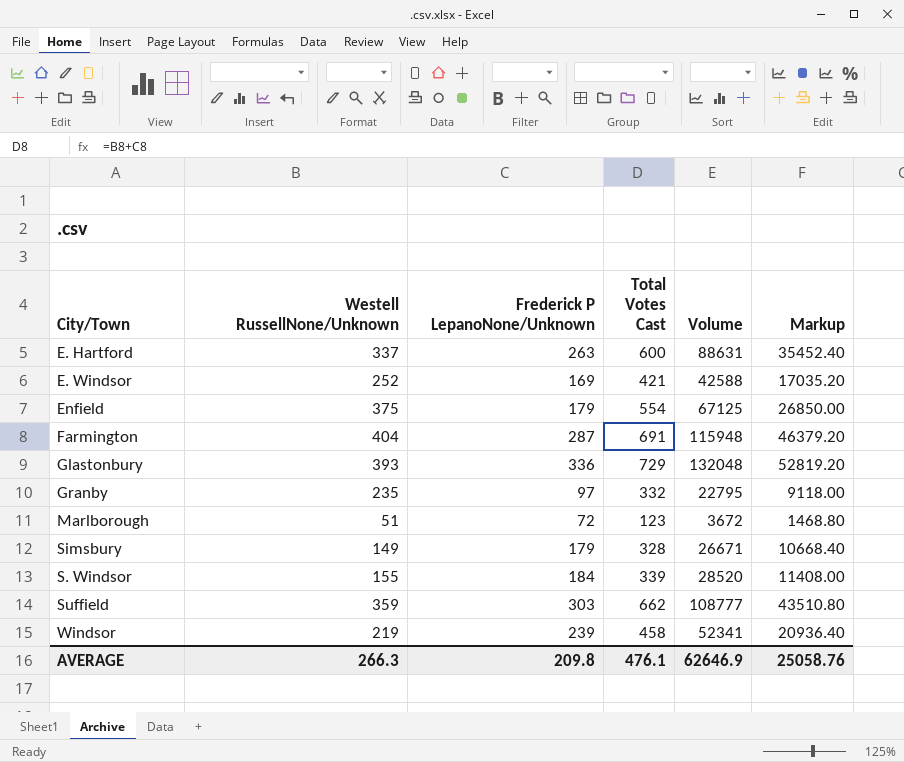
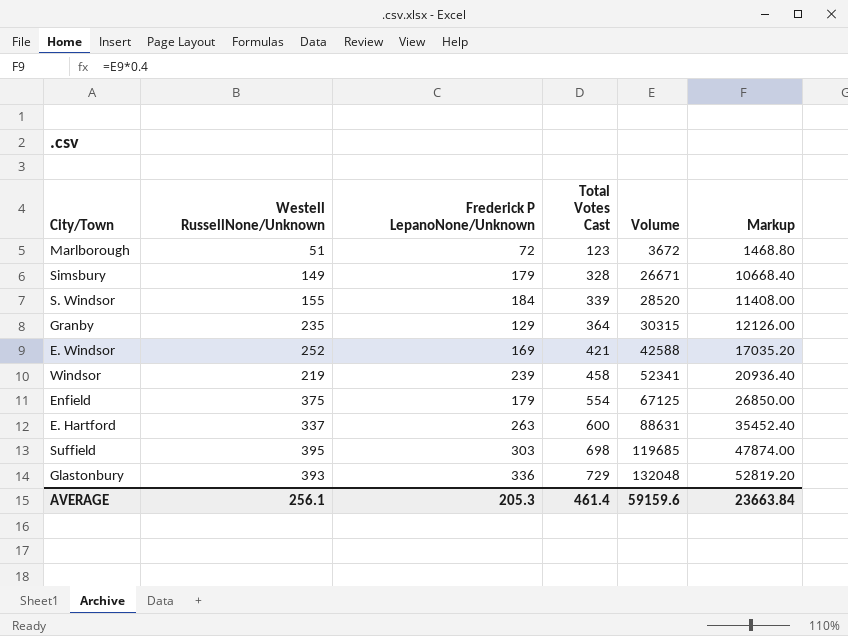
row order: none -> Total Votes Cast ascending
row Farmington: 404 | 287 | 691 | 115948 | 46379.20 -> none
Granby | Frederick P LepanoNone/Unknown: 97 -> 129
Granby | Total Votes Cast: 332 -> 364
Granby | Volume: 22795 -> 30315
Granby | Markup: 9118.00 -> 12126.00
Suffield | Westell RussellNone/Unknown: 359 -> 395
Suffield | Total Votes Cast: 662 -> 698
Suffield | Volume: 108777 -> 119685
Suffield | Markup: 43510.80 -> 47874.00
AVERAGE | Westell RussellNone/Unknown: 266.3 -> 256.1
AVERAGE | Frederick P LepanoNone/Unknown: 209.8 -> 205.3
AVERAGE | Total Votes Cast: 476.1 -> 461.4
AVERAGE | Volume: 62646.9 -> 59159.6
AVERAGE | Markup: 25058.76 -> 23663.84

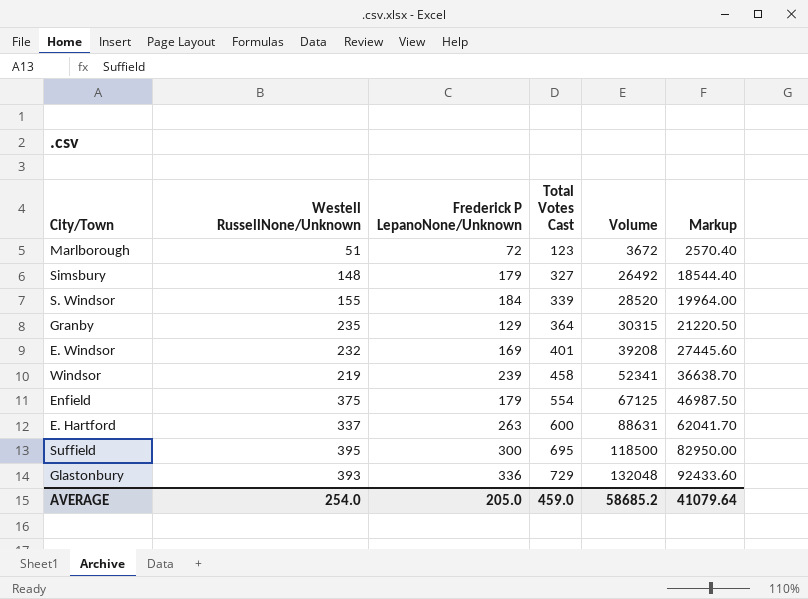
column Markup | formula: [Volume] * 0.4 -> [Volume] * 0.7
Simsbury | Westell RussellNone/Unknown: 149 -> 148
Simsbury | Total Votes Cast: 328 -> 327
Simsbury | Volume: 26671 -> 26492
E. Windsor | Westell RussellNone/Unknown: 252 -> 232
E. Windsor | Total Votes Cast: 421 -> 401
E. Windsor | Volume: 42588 -> 39208
Suffield | Frederick P LepanoNone/Unknown: 303 -> 300
Suffield | Total Votes Cast: 698 -> 695
Suffield | Volume: 119685 -> 118500
AVERAGE | Westell RussellNone/Unknown: 256.1 -> 254.0
AVERAGE | Frederick P LepanoNone/Unknown: 205.3 -> 205.0
AVERAGE | Total Votes Cast: 461.4 -> 459.0
AVERAGE | Volume: 59159.6 -> 58685.2
AVERAGE | Markup: 23663.84 -> 41079.64

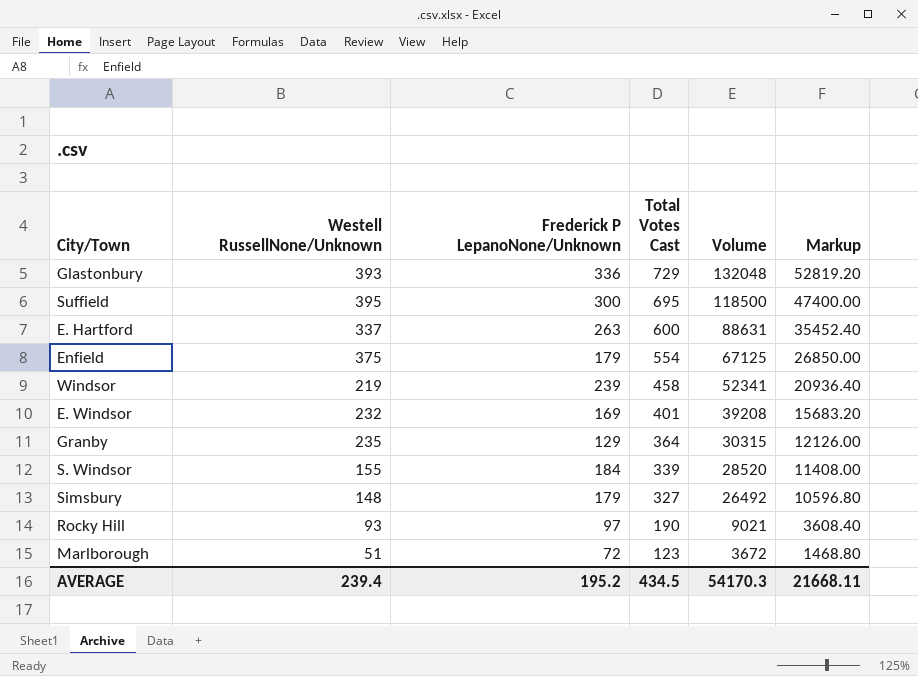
row order: Total Votes Cast ascending -> Total Votes Cast descending
column Markup | formula: [Volume] * 0.7 -> [Volume] * 0.4
row Rocky Hill: none -> 93 | 97 | 190 | 9021 | 3608.40
AVERAGE | Westell RussellNone/Unknown: 254.0 -> 239.4
AVERAGE | Frederick P LepanoNone/Unknown: 205.0 -> 195.2
AVERAGE | Total Votes Cast: 459.0 -> 434.5
AVERAGE | Volume: 58685.2 -> 54170.3
AVERAGE | Markup: 41079.64 -> 21668.11

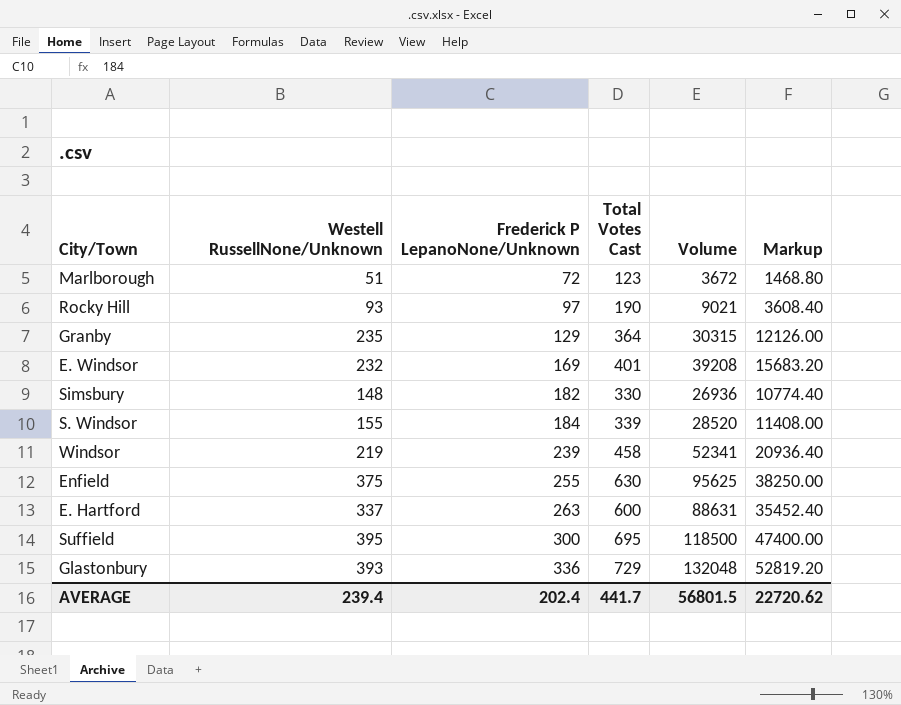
row order: Total Votes Cast descending -> Frederick P LepanoNone/Unknown ascending
Simsbury | Frederick P LepanoNone/Unknown: 179 -> 182
Simsbury | Total Votes Cast: 327 -> 330
Simsbury | Volume: 26492 -> 26936
Simsbury | Markup: 10596.80 -> 10774.40
Enfield | Frederick P LepanoNone/Unknown: 179 -> 255
Enfield | Total Votes Cast: 554 -> 630
Enfield | Volume: 67125 -> 95625
Enfield | Markup: 26850.00 -> 38250.00
AVERAGE | Frederick P LepanoNone/Unknown: 195.2 -> 202.4
AVERAGE | Total Votes Cast: 434.5 -> 441.7
AVERAGE | Volume: 54170.3 -> 56801.5
AVERAGE | Markup: 21668.11 -> 22720.62

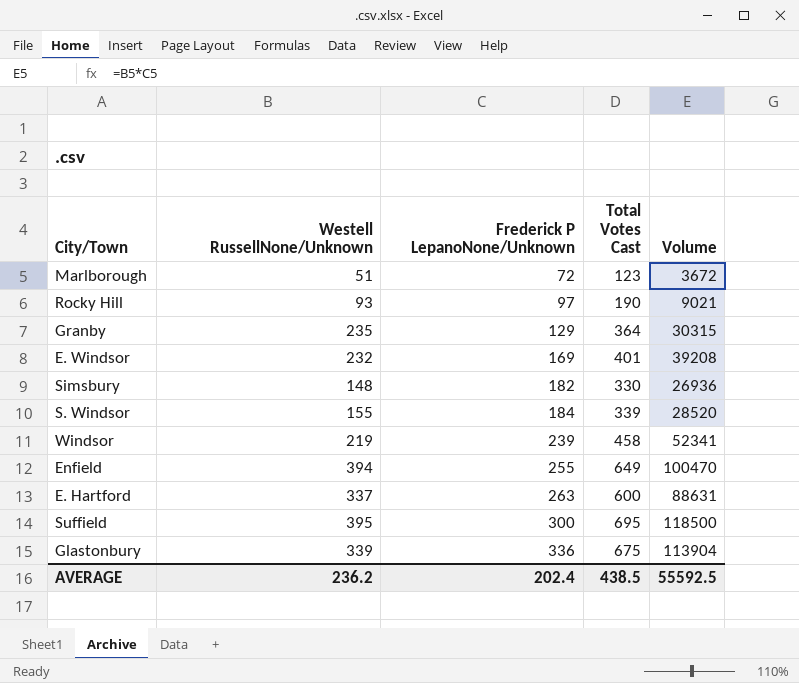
column Markup | formula: [Volume] * 0.4 -> none
Enfield | Westell RussellNone/Unknown: 375 -> 394
Enfield | Total Votes Cast: 630 -> 649
Enfield | Volume: 95625 -> 100470
Glastonbury | Westell RussellNone/Unknown: 393 -> 339
Glastonbury | Total Votes Cast: 729 -> 675
Glastonbury | Volume: 132048 -> 113904
AVERAGE | Westell RussellNone/Unknown: 239.4 -> 236.2
AVERAGE | Total Votes Cast: 441.7 -> 438.5
AVERAGE | Volume: 56801.5 -> 55592.5

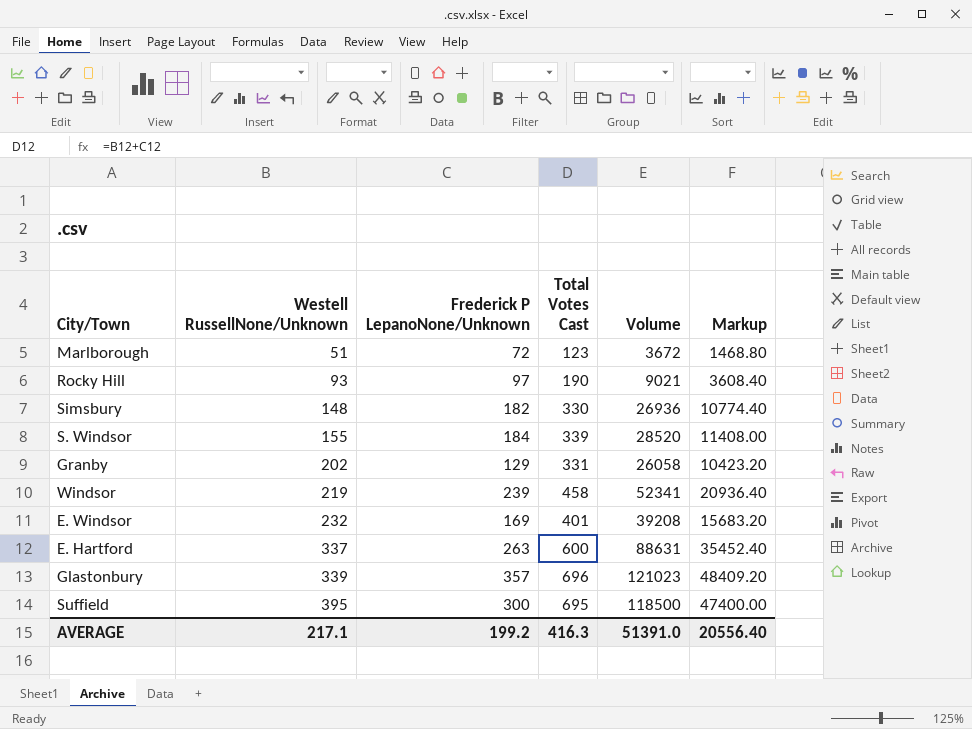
row order: Frederick P LepanoNone/Unknown ascending -> Westell RussellNone/Unknown ascending
column Markup | formula: none -> [Volume] * 0.4
row Enfield: 394 | 255 | 649 | 100470 -> none
Granby | Westell RussellNone/Unknown: 235 -> 202
Granby | Total Votes Cast: 364 -> 331
Granby | Volume: 30315 -> 26058
Glastonbury | Frederick P LepanoNone/Unknown: 336 -> 357
Glastonbury | Total Votes Cast: 675 -> 696
Glastonbury | Volume: 113904 -> 121023
AVERAGE | Westell RussellNone/Unknown: 236.2 -> 217.1
AVERAGE | Frederick P LepanoNone/Unknown: 202.4 -> 199.2
AVERAGE | Total Votes Cast: 438.5 -> 416.3
AVERAGE | Volume: 55592.5 -> 51391.0

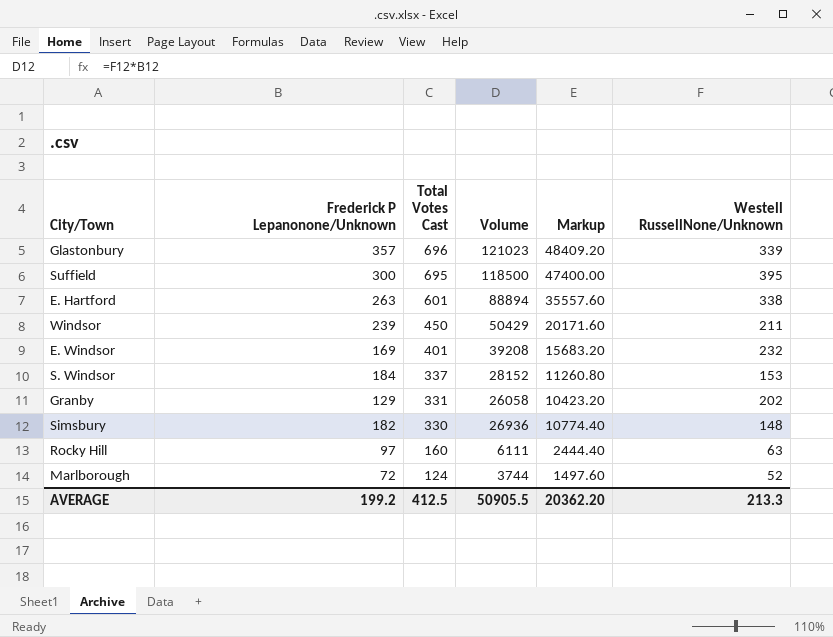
row order: Westell RussellNone/Unknown ascending -> Total Votes Cast descending
column name: Frederick P LepanoNone/Unknown -> Frederick P Lepanonone/Unknown
column Westell RussellNone/Unknown | position: 2 -> 6
E. Hartford | Total Votes Cast: 600 -> 601
E. Hartford | Volume: 88631 -> 88894
E. Hartford | Markup: 35452.40 -> 35557.60
E. Hartford | Westell RussellNone/Unknown: 337 -> 338
Windsor | Total Votes Cast: 458 -> 450
Windsor | Volume: 52341 -> 50429
Windsor | Markup: 20936.40 -> 20171.60
Windsor | Westell RussellNone/Unknown: 219 -> 211
S. Windsor | Total Votes Cast: 339 -> 337
S. Windsor | Volume: 28520 -> 28152
S. Windsor | Markup: 11408.00 -> 11260.80
S. Windsor | Westell RussellNone/Unknown: 155 -> 153
Rocky Hill | Total Votes Cast: 190 -> 160
Rocky Hill | Volume: 9021 -> 6111
Rocky Hill | Markup: 3608.40 -> 2444.40
Rocky Hill | Westell RussellNone/Unknown: 93 -> 63
Marlborough | Total Votes Cast: 123 -> 124
Marlborough | Volume: 3672 -> 3744
Marlborough | Markup: 1468.80 -> 1497.60
Marlborough | Westell RussellNone/Unknown: 51 -> 52
AVERAGE | Total Votes Cast: 416.3 -> 412.5
AVERAGE | Volume: 51391.0 -> 50905.5
AVERAGE | Markup: 20556.40 -> 20362.20
AVERAGE | Westell RussellNone/Unknown: 217.1 -> 213.3

